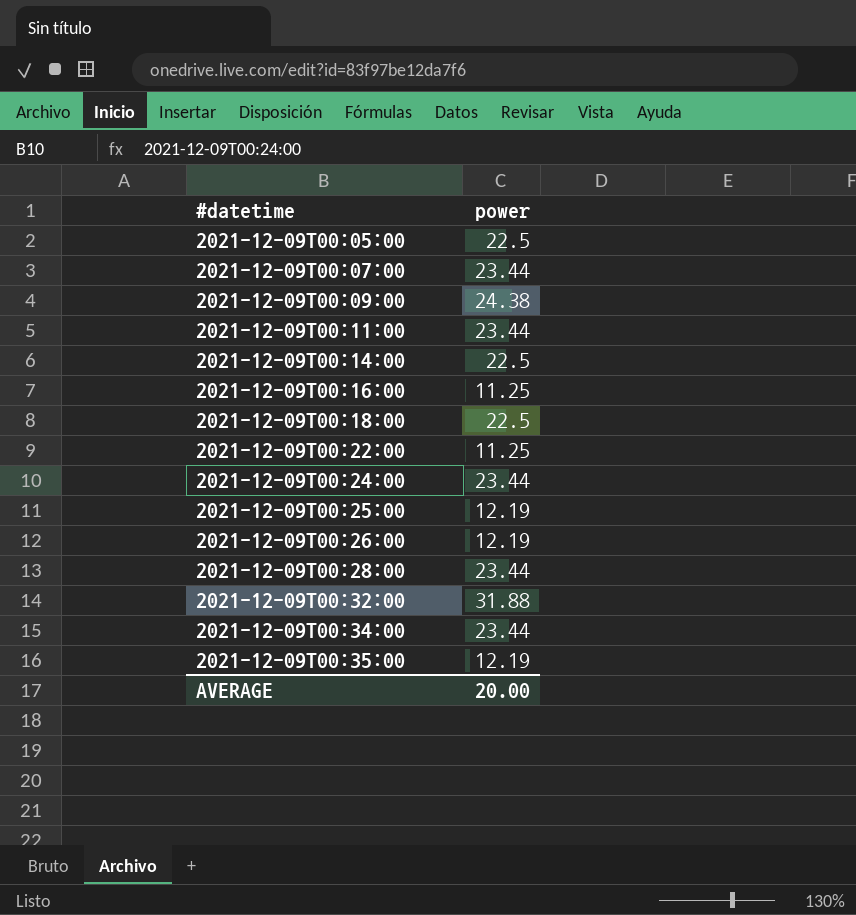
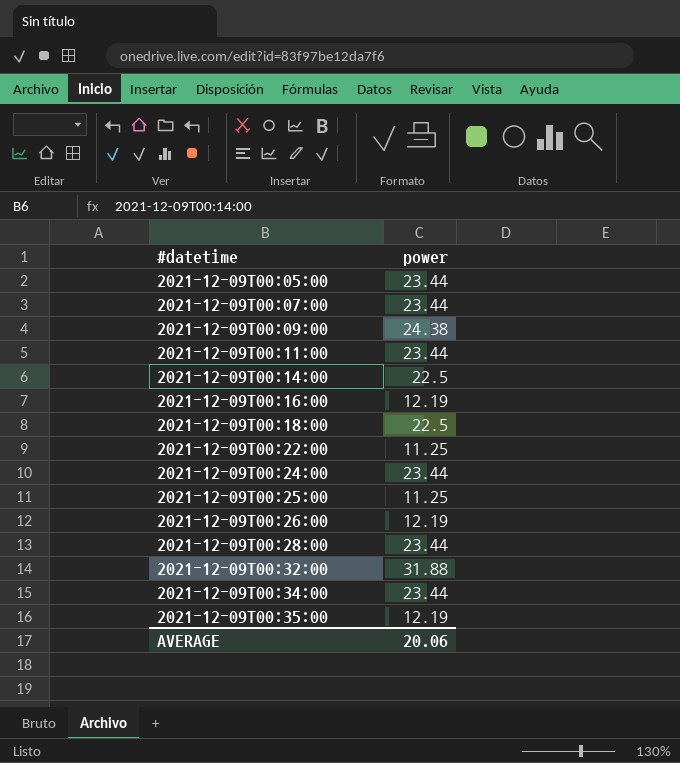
2021-12-09T00:05:00 | power: 22.5 -> 23.44
2021-12-09T00:16:00 | power: 11.25 -> 12.19
2021-12-09T00:25:00 | power: 12.19 -> 11.25
AVERAGE | power: 20.00 -> 20.06

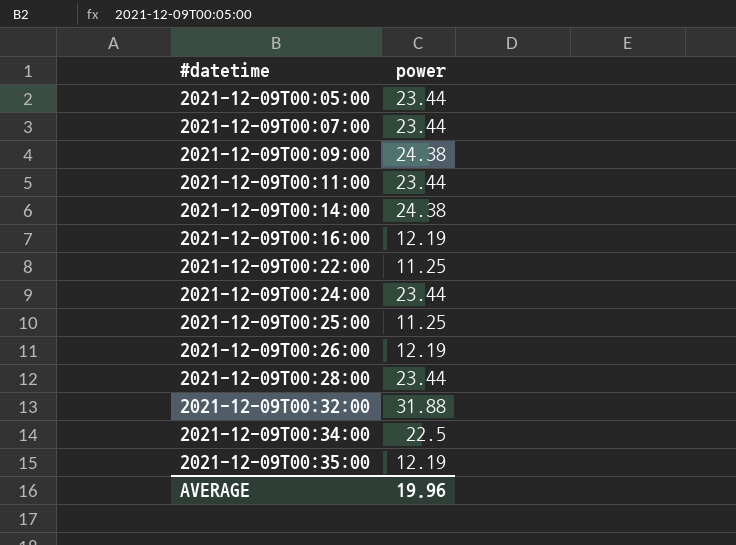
row 2021-12-09T00:18:00: 22.5 -> none
2021-12-09T00:14:00 | power: 22.5 -> 24.38
2021-12-09T00:34:00 | power: 23.44 -> 22.5
AVERAGE | power: 20.06 -> 19.96

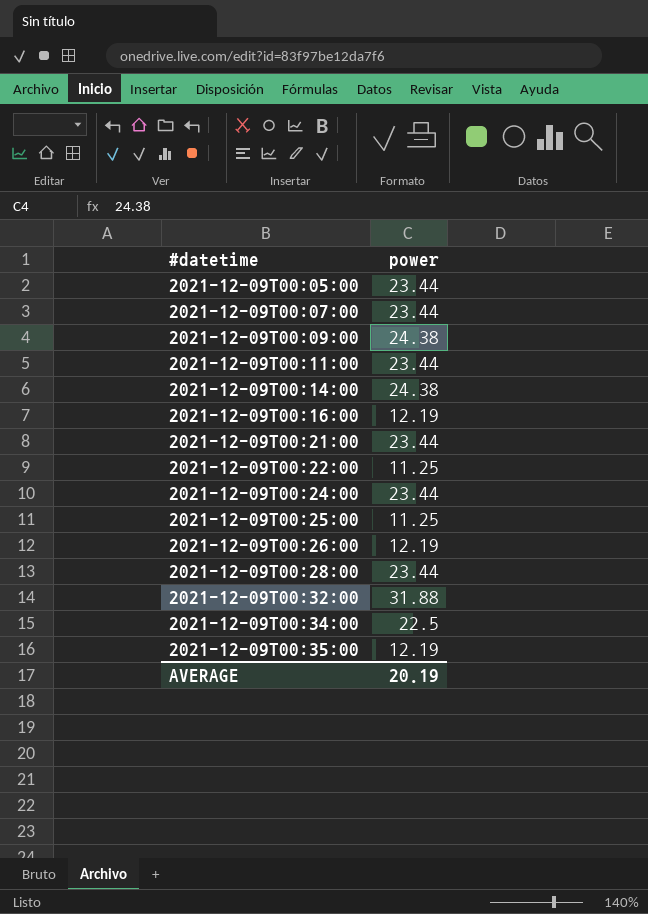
row 2021-12-09T00:21:00: none -> 23.44
AVERAGE | power: 19.96 -> 20.19

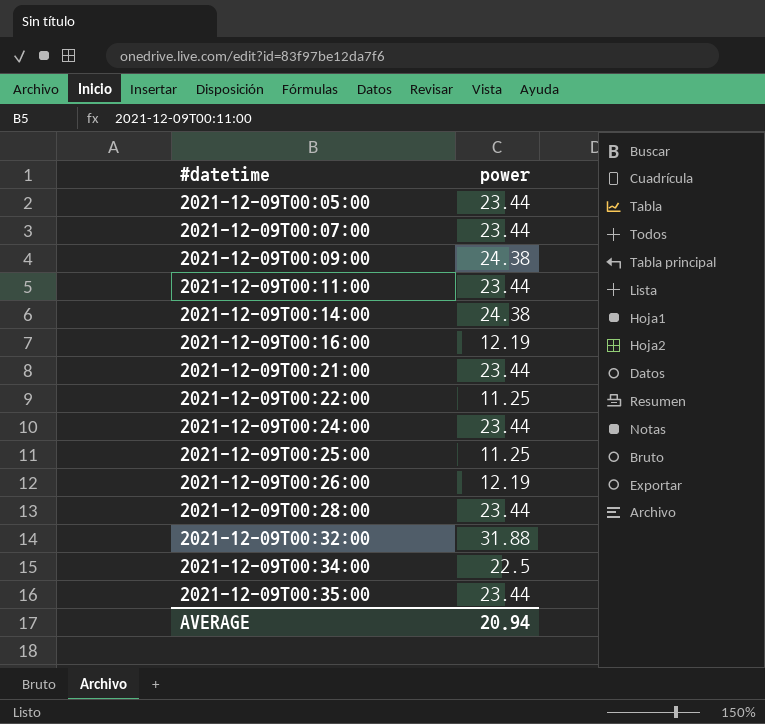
2021-12-09T00:35:00 | power: 12.19 -> 23.44
AVERAGE | power: 20.19 -> 20.94

